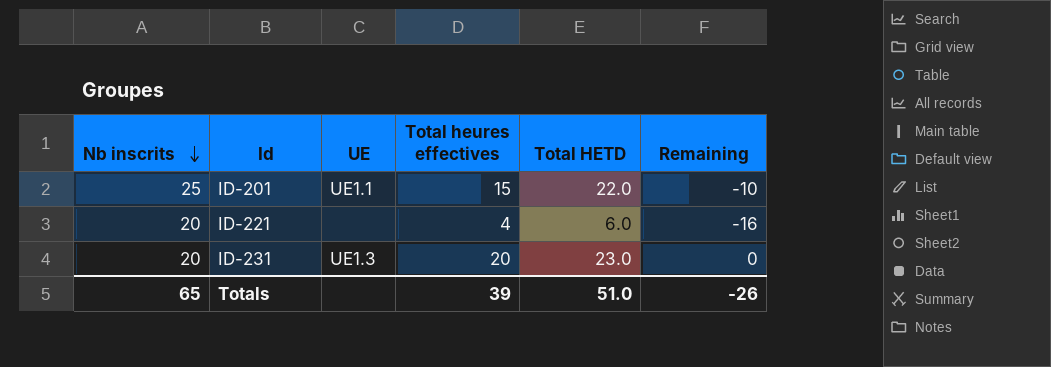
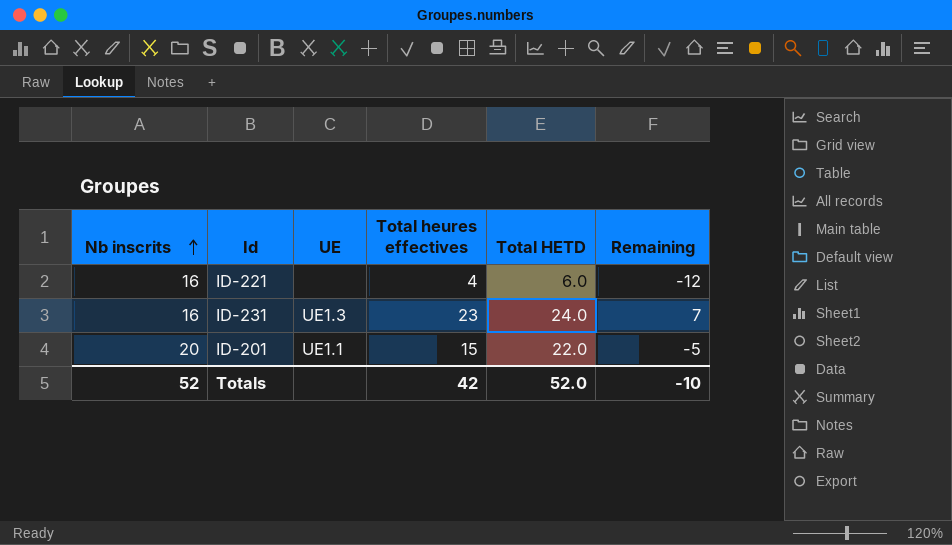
row order: Nb inscrits descending -> Nb inscrits ascending
ID-221 | Nb inscrits: 20 -> 16
ID-221 | Remaining: -16 -> -12
ID-231 | Nb inscrits: 20 -> 16
ID-231 | Total heures effectives: 20 -> 23
ID-231 | Total HETD: 23.0 -> 24.0
ID-231 | Remaining: 0 -> 7
ID-201 | Nb inscrits: 25 -> 20
ID-201 | Remaining: -10 -> -5
Totals | Nb inscrits: 65 -> 52
Totals | Total heures effectives: 39 -> 42
Totals | Total HETD: 51.0 -> 52.0
Totals | Remaining: -26 -> -10

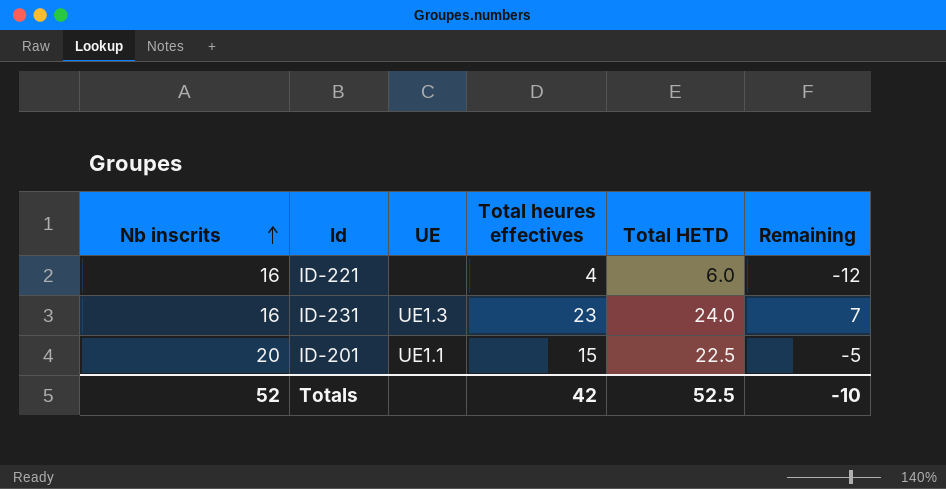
ID-201 | Total HETD: 22.0 -> 22.5
Totals | Total HETD: 52.0 -> 52.5

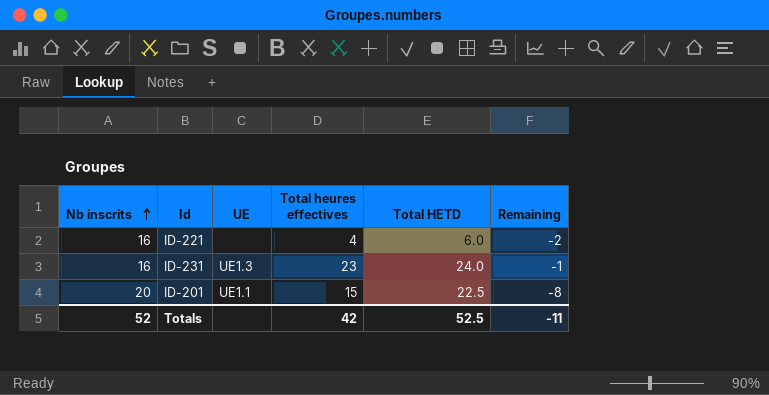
column Remaining | formula: [Total heures effectives] - [Nb inscrits] -> [Total heures effectives] - [Total HETD]
Totals | Remaining: -10 -> -11

